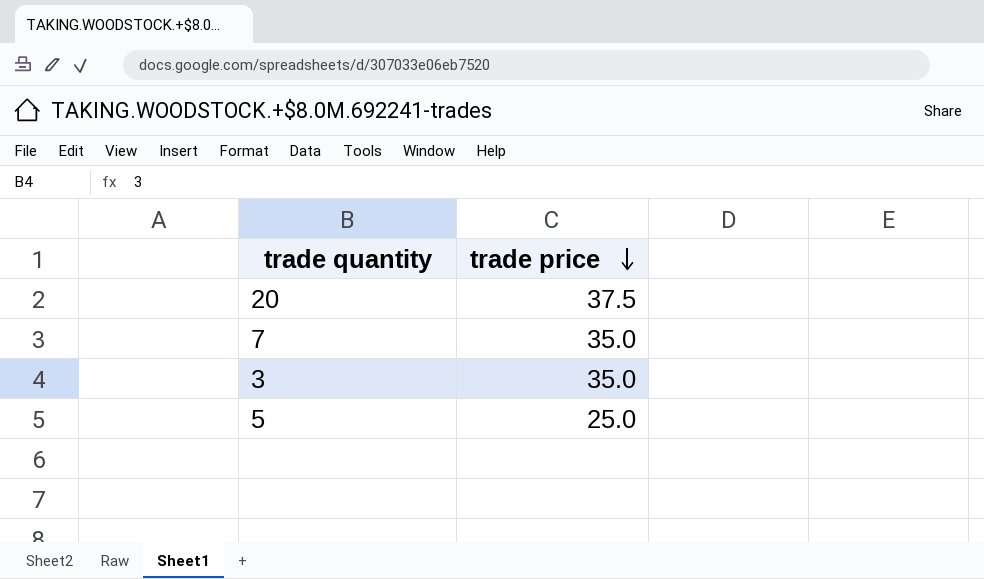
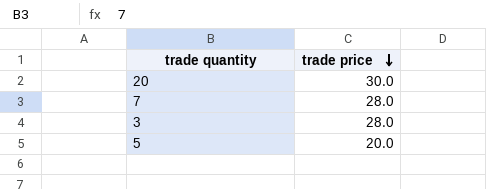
20 | trade price: 37.5 -> 30.0
7 | trade price: 35.0 -> 28.0
3 | trade price: 35.0 -> 28.0
5 | trade price: 25.0 -> 20.0

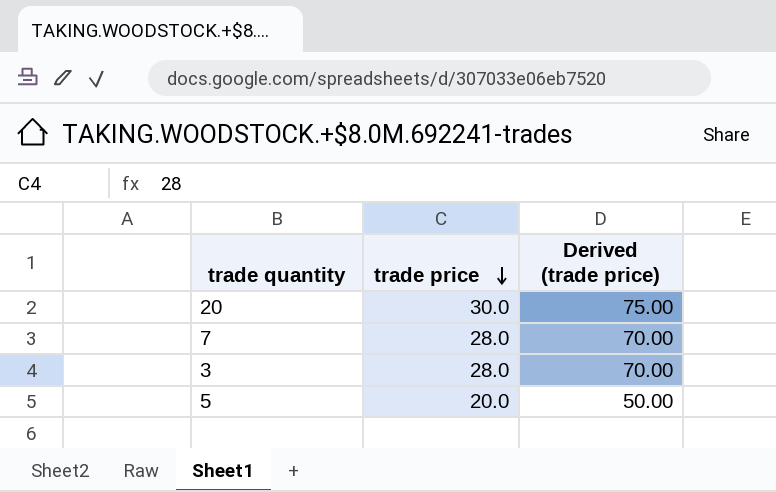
column Derived (trade price) | formula: none -> [trade price] * 2.5

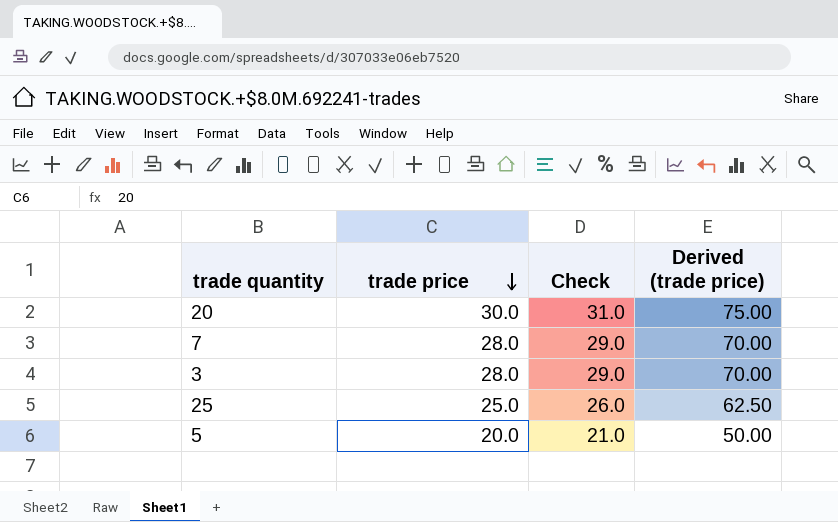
column Check | formula: none -> [trade price] + 1
row 25: none -> 25.0 | 26.0 | 62.50

